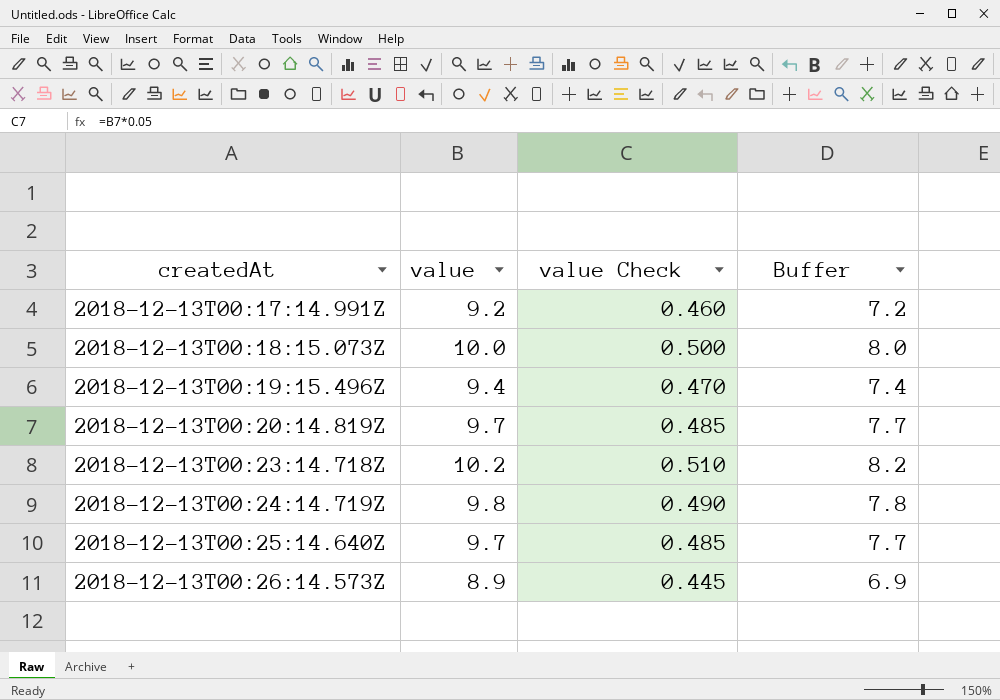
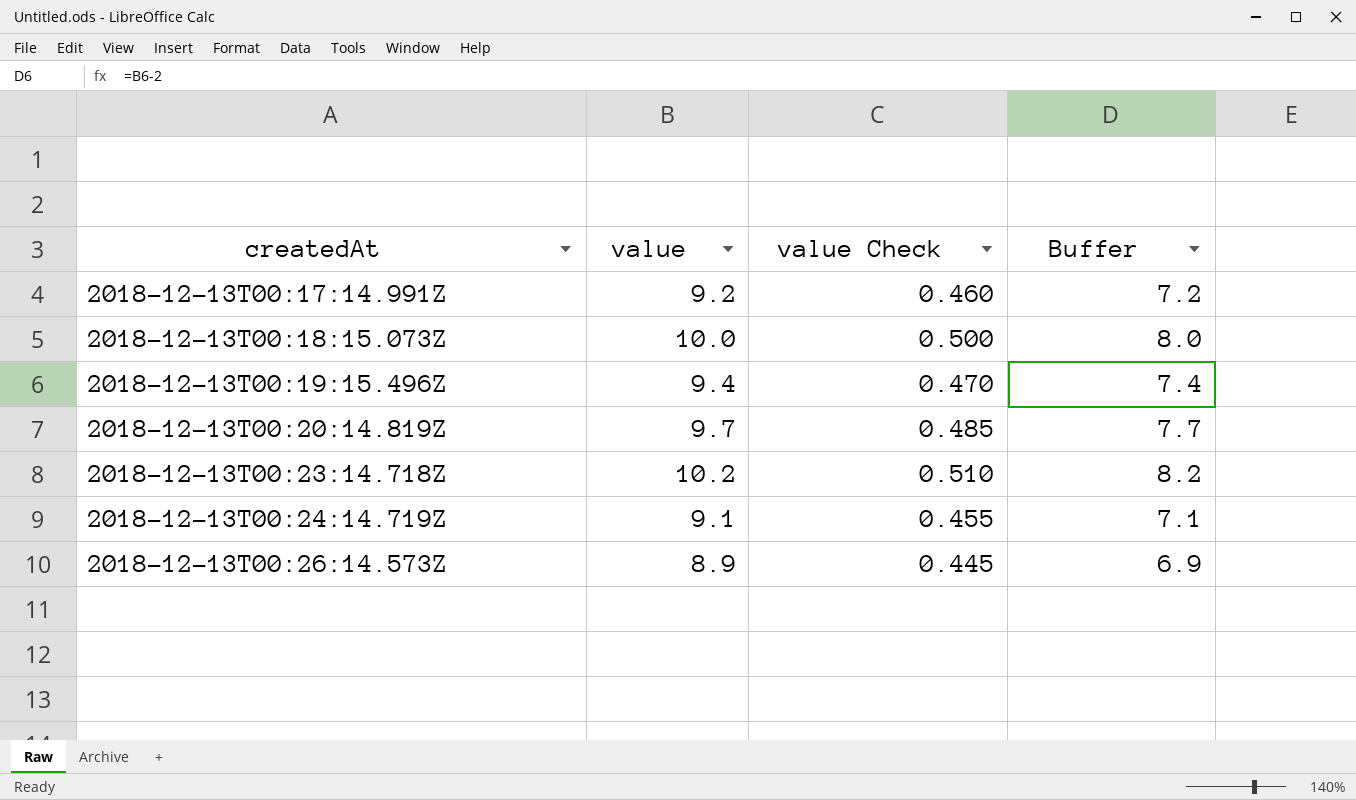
row 2018-12-13T00:25:14.640Z: 9.7 | 0.485 | 7.7 -> none
2018-12-13T00:24:14.719Z | value: 9.8 -> 9.1
2018-12-13T00:24:14.719Z | value Check: 0.490 -> 0.455
2018-12-13T00:24:14.719Z | Buffer: 7.8 -> 7.1

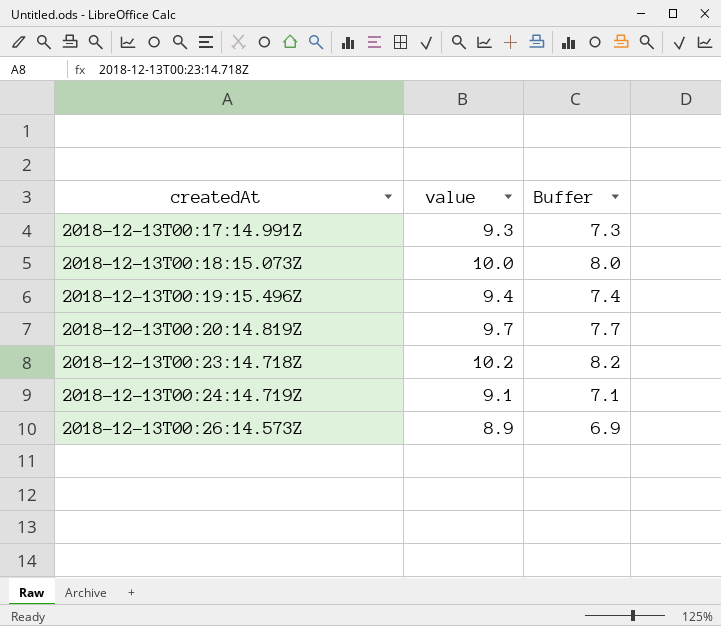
column value Check | formula: [value] * 0.05 -> none
2018-12-13T00:17:14.991Z | value: 9.2 -> 9.3
2018-12-13T00:17:14.991Z | Buffer: 7.2 -> 7.3

